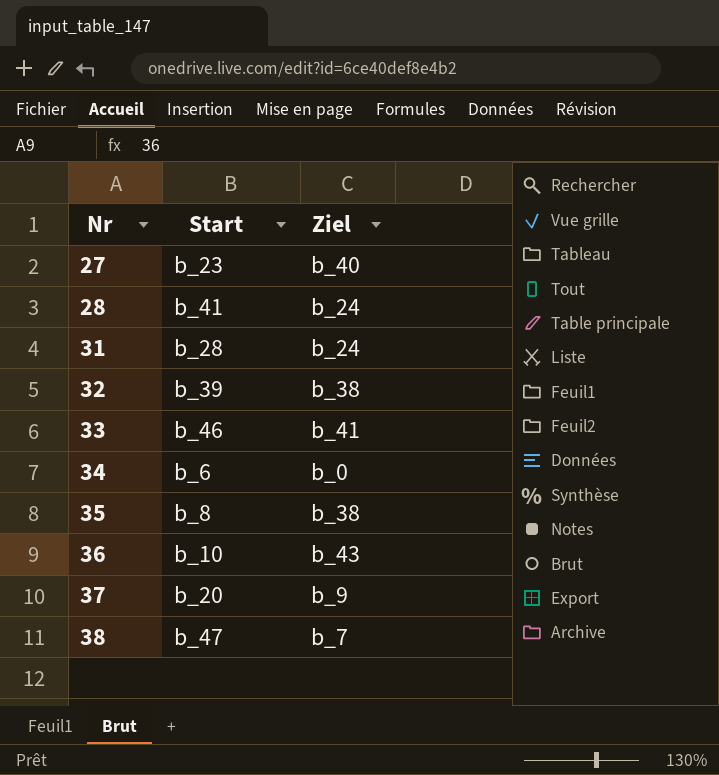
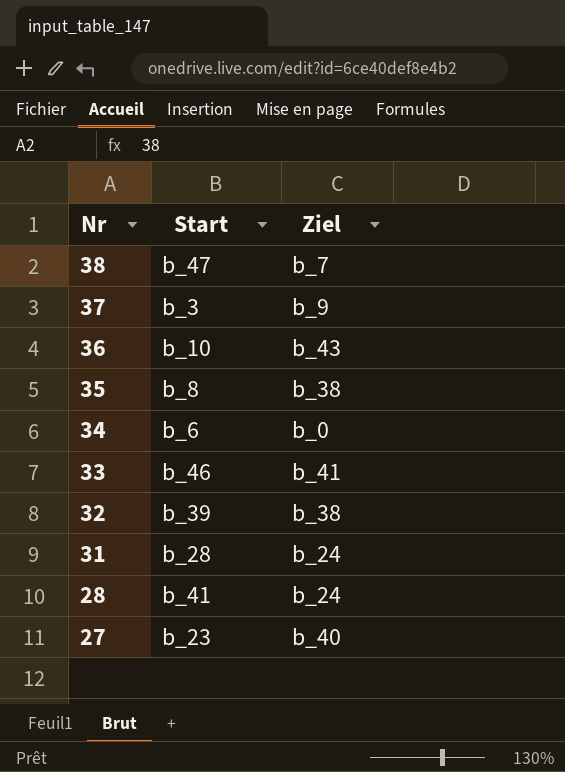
row order: Nr ascending -> Nr descending
37 | Start: b_20 -> b_3

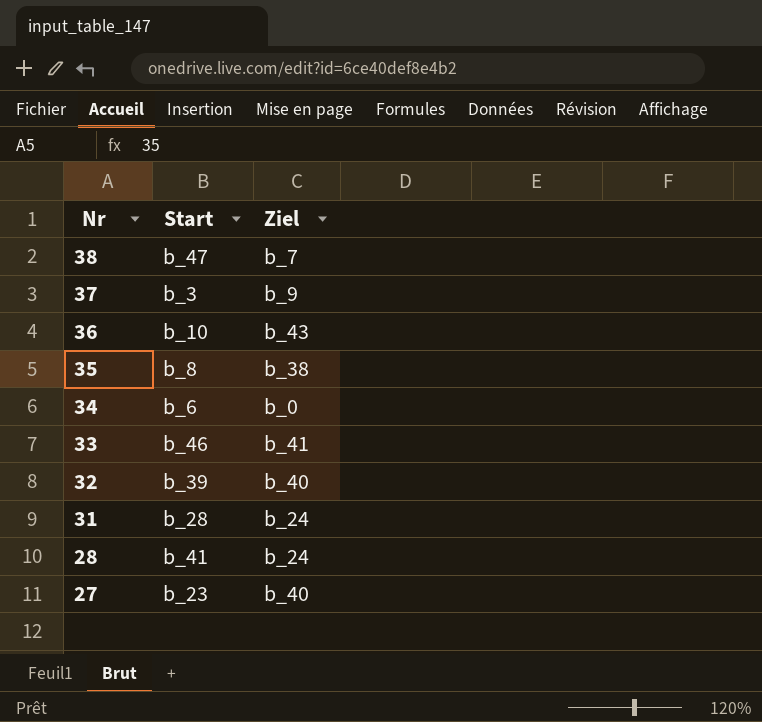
32 | Ziel: b_38 -> b_40

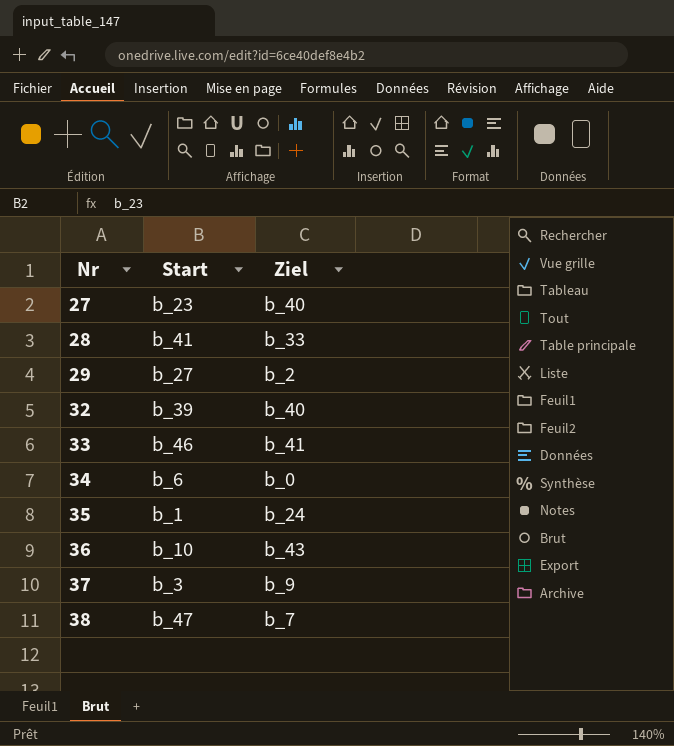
row order: Nr descending -> Nr ascending
row 31: b_28 | b_24 -> none
28 | Ziel: b_24 -> b_33
row 29: none -> b_27 | b_2
35 | Start: b_8 -> b_1
35 | Ziel: b_38 -> b_24

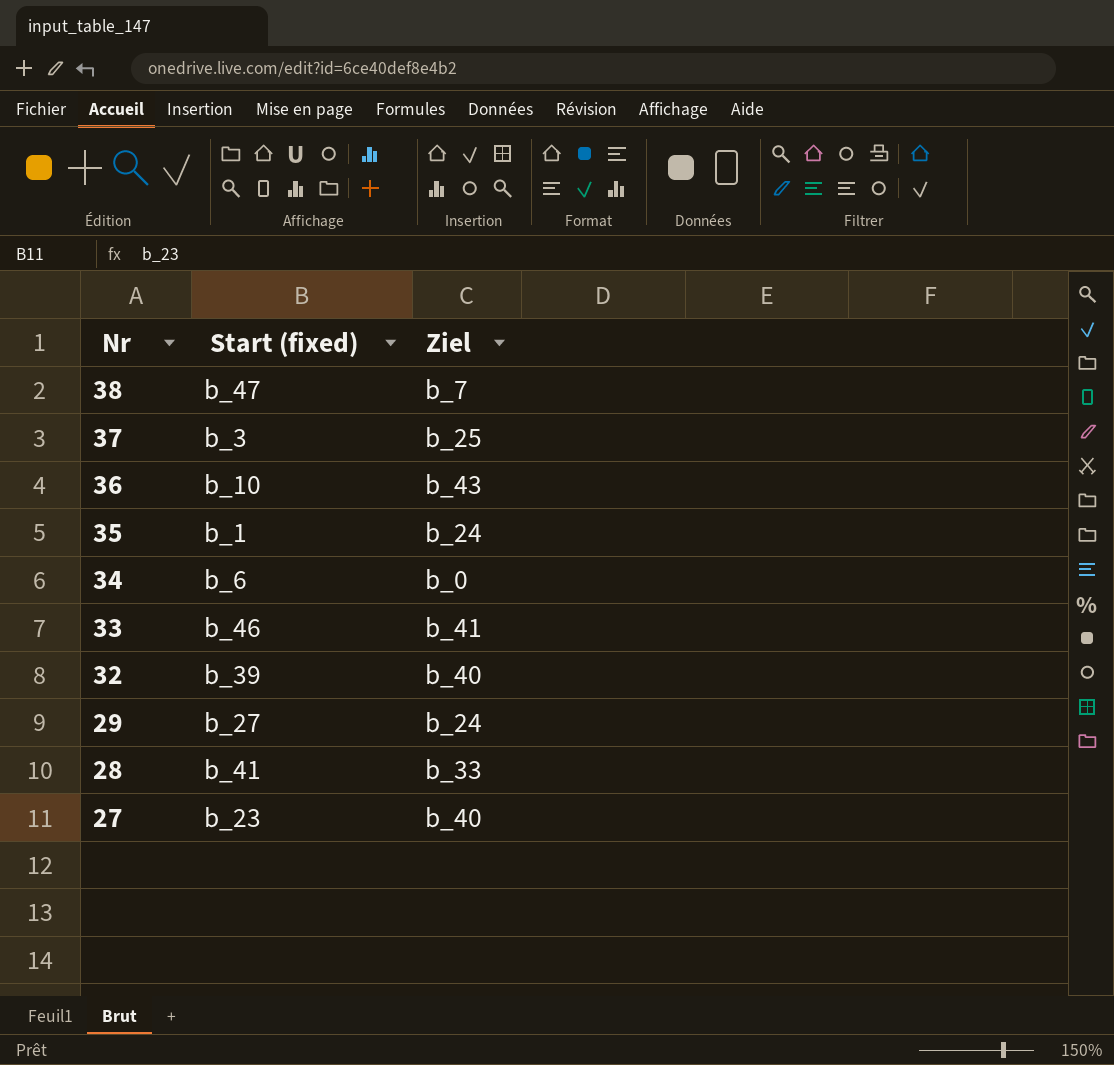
row order: Nr ascending -> Nr descending
column name: Start -> Start (fixed)
37 | Ziel: b_9 -> b_25
29 | Ziel: b_2 -> b_24

